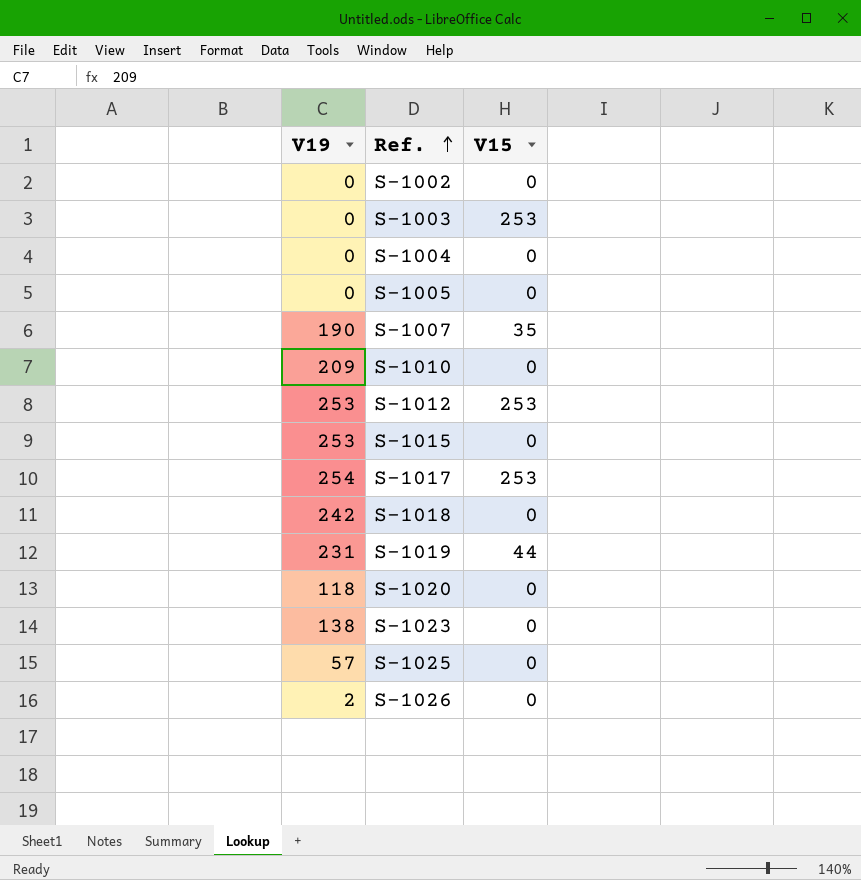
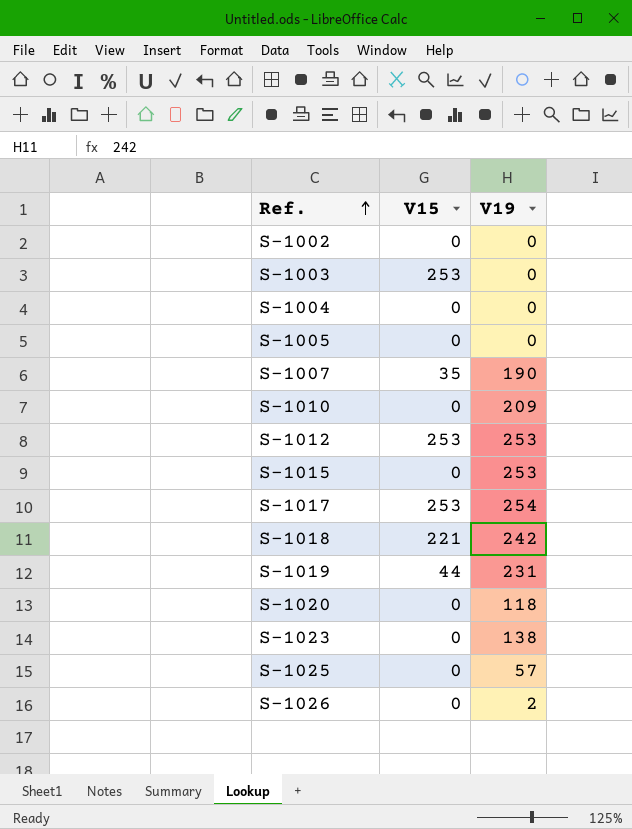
column V19 | position: 1 -> 3
S-1018 | V15: 0 -> 221

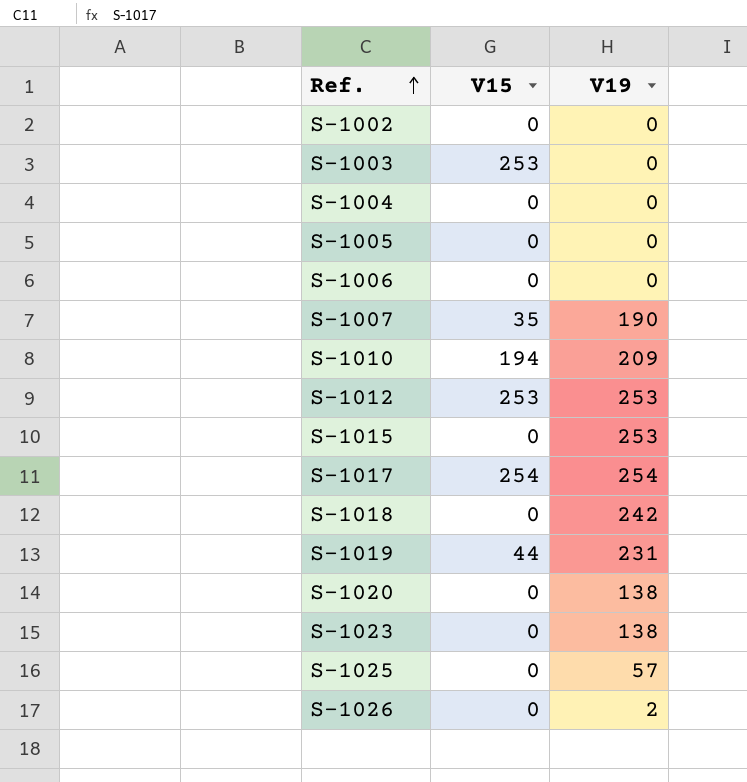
row S-1006: none -> 0 | 0
S-1010 | V15: 0 -> 194
S-1017 | V15: 253 -> 254
S-1018 | V15: 221 -> 0
S-1020 | V19: 118 -> 138

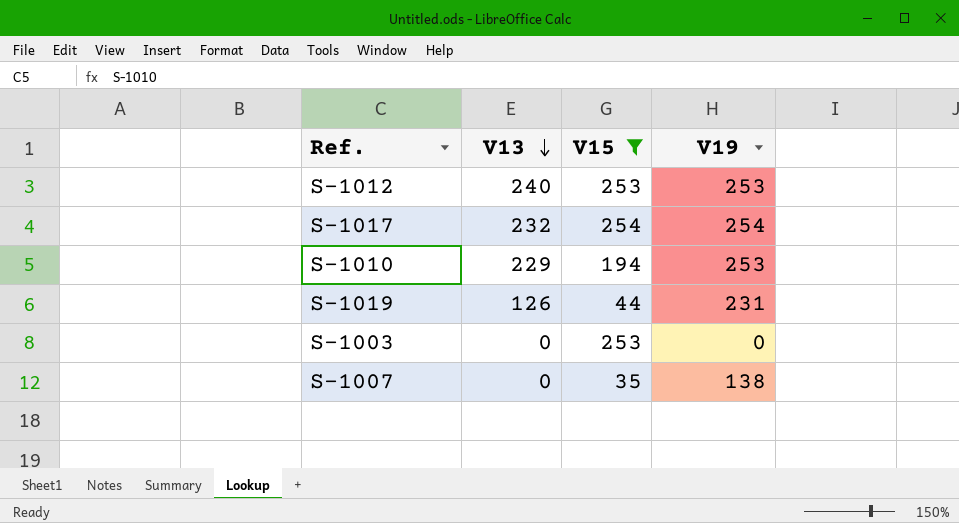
filter: none -> V15 != 0
row order: Ref. ascending -> V13 descending
column V13 | position: none -> 2
S-1010 | V19: 209 -> 253
S-1007 | V19: 190 -> 138

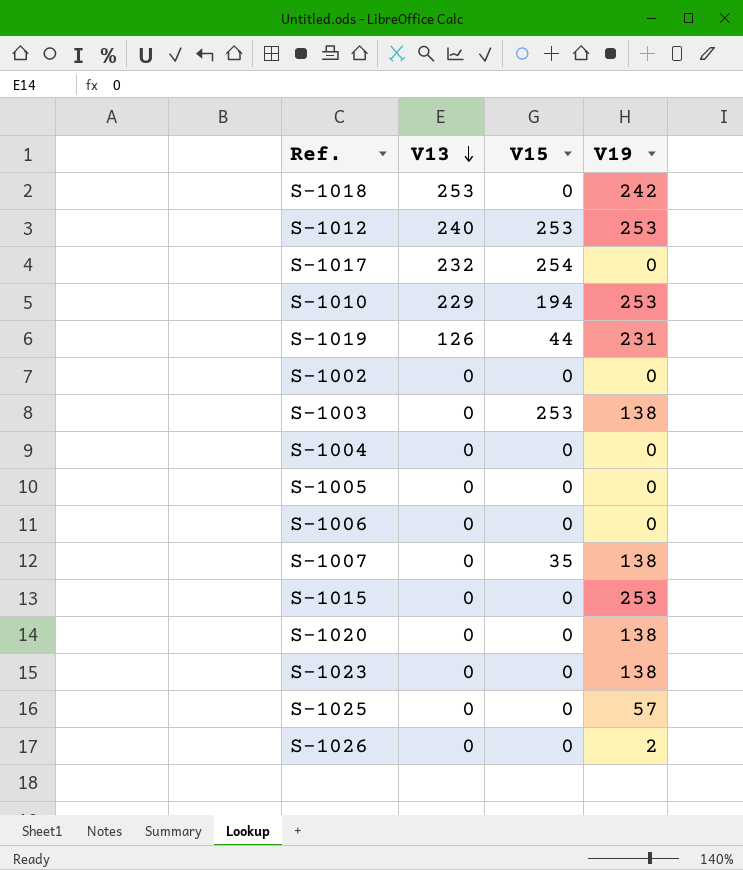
filter: V15 != 0 -> none
S-1017 | V19: 254 -> 0
S-1003 | V19: 0 -> 138

